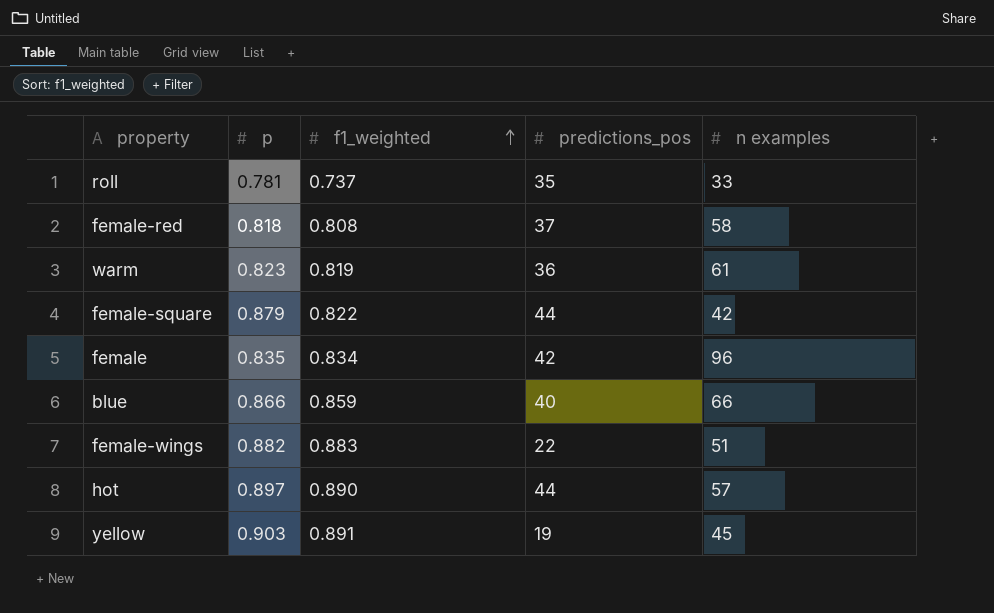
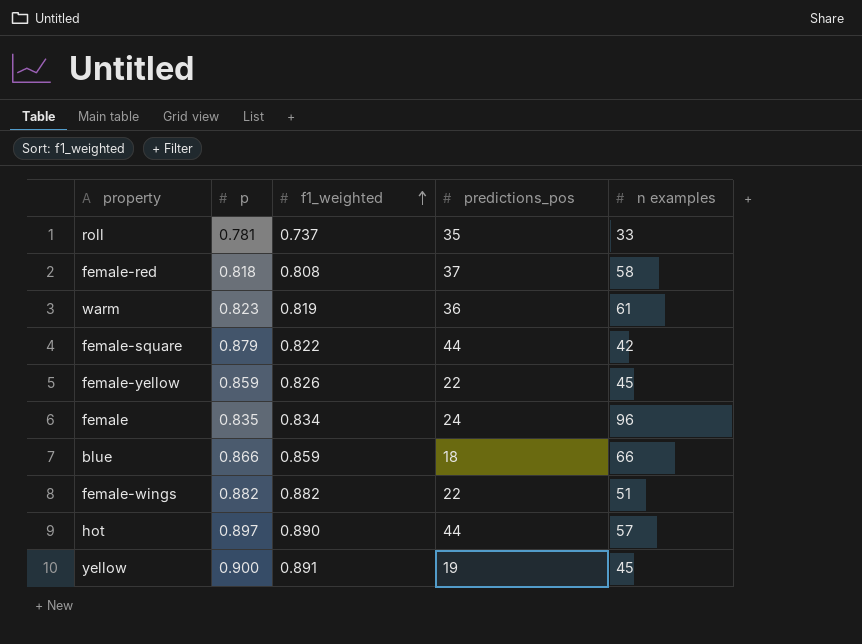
row female-yellow: none -> 0.859 | 0.826 | 22 | 45
female | predictions_pos: 42 -> 24
blue | predictions_pos: 40 -> 18
female-wings | f1_weighted: 0.883 -> 0.882
yellow | p: 0.903 -> 0.900

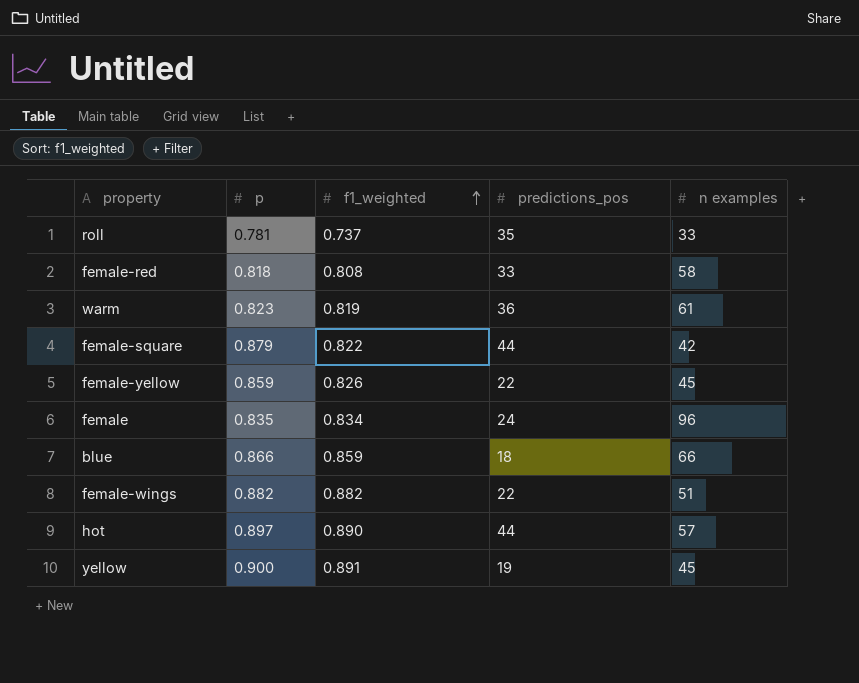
female-red | predictions_pos: 37 -> 33

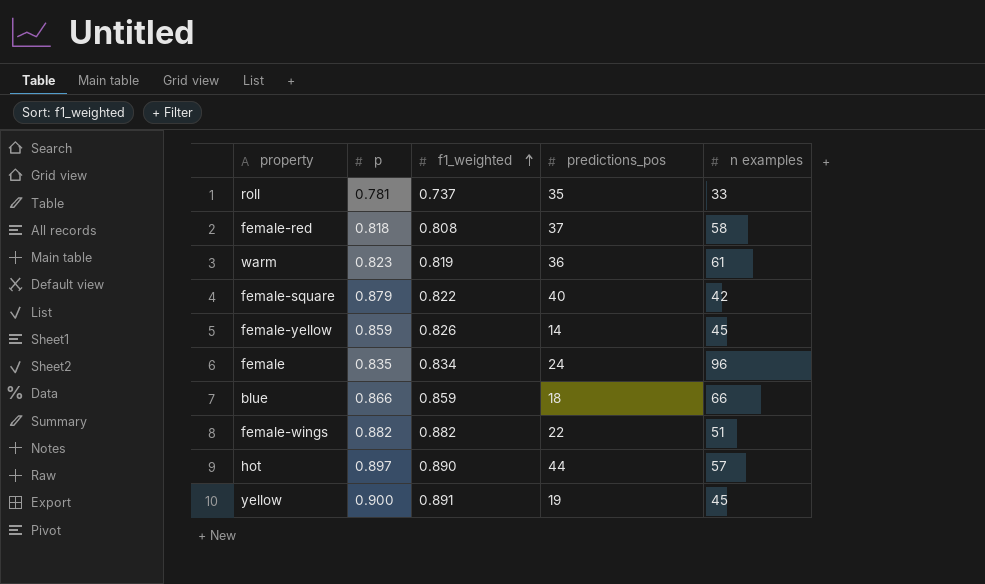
female-red | predictions_pos: 33 -> 37
female-square | predictions_pos: 44 -> 40
female-yellow | predictions_pos: 22 -> 14

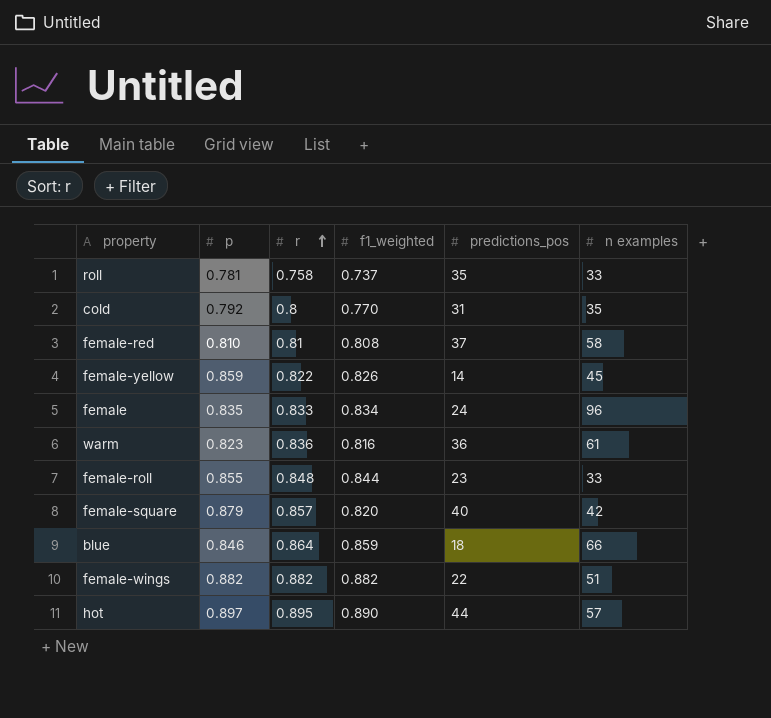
row order: f1_weighted ascending -> r ascending
column r | position: none -> 3
row yellow: 0.900 | 0.891 | 19 | 45 -> none
row cold: none -> 0.792 | 0.8 | 0.770 | 31 | 35
female-red | p: 0.818 -> 0.810
warm | f1_weighted: 0.819 -> 0.816
row female-roll: none -> 0.855 | 0.848 | 0.844 | 23 | 33
female-square | f1_weighted: 0.822 -> 0.820
blue | p: 0.866 -> 0.846

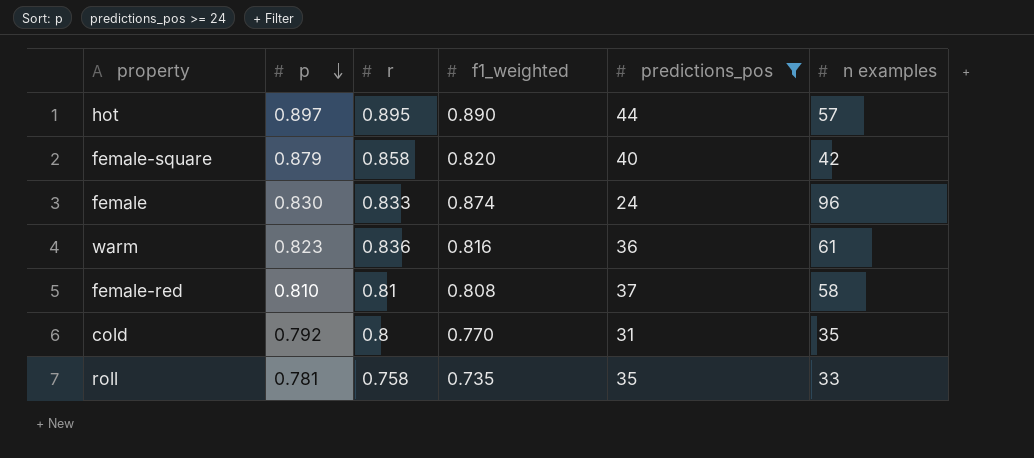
filter: none -> predictions_pos >= 24
row order: r ascending -> p descending
female-square | r: 0.857 -> 0.858
female | p: 0.835 -> 0.830
female | f1_weighted: 0.834 -> 0.874
roll | f1_weighted: 0.737 -> 0.735

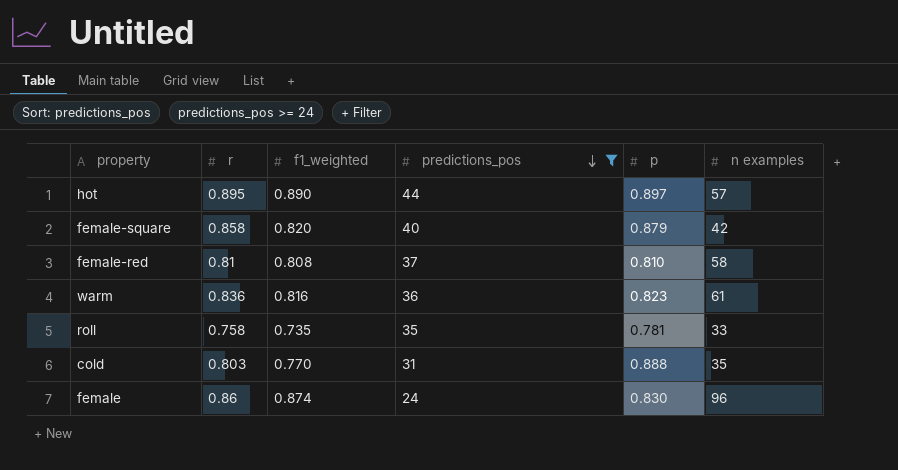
row order: p descending -> predictions_pos descending
column p | position: 2 -> 5
cold | r: 0.8 -> 0.803
cold | p: 0.792 -> 0.888
female | r: 0.833 -> 0.86

